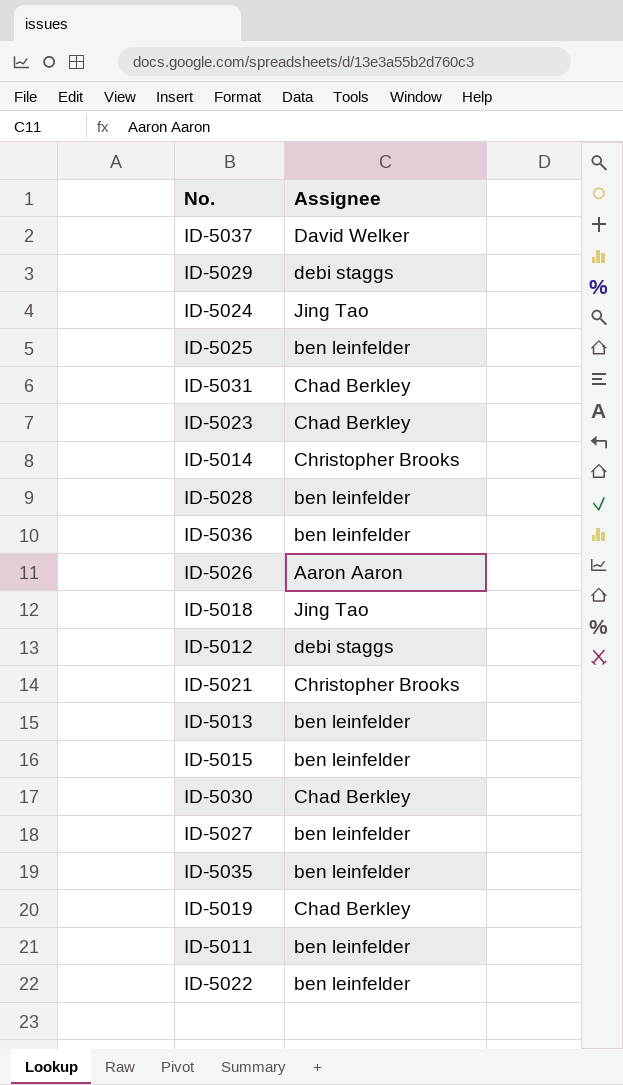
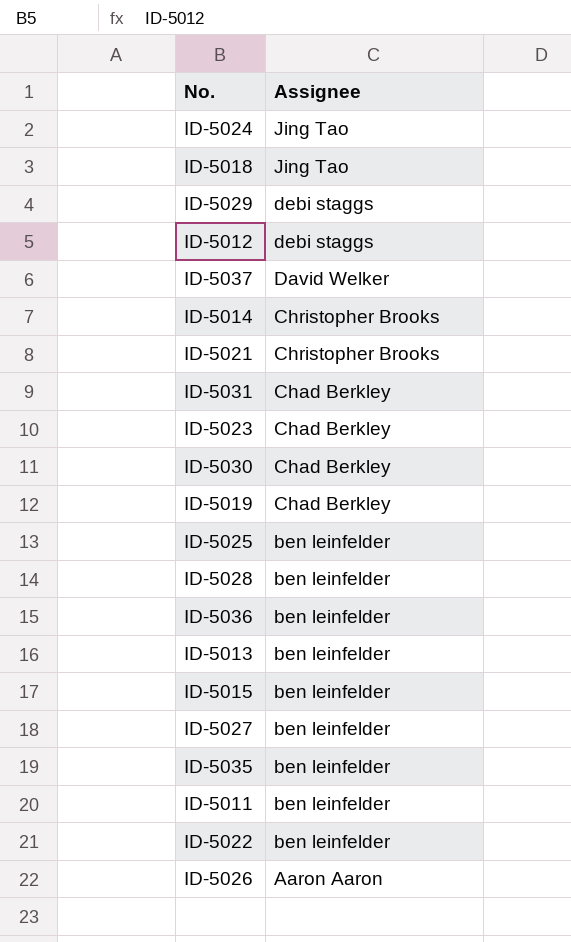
row order: none -> Assignee descending

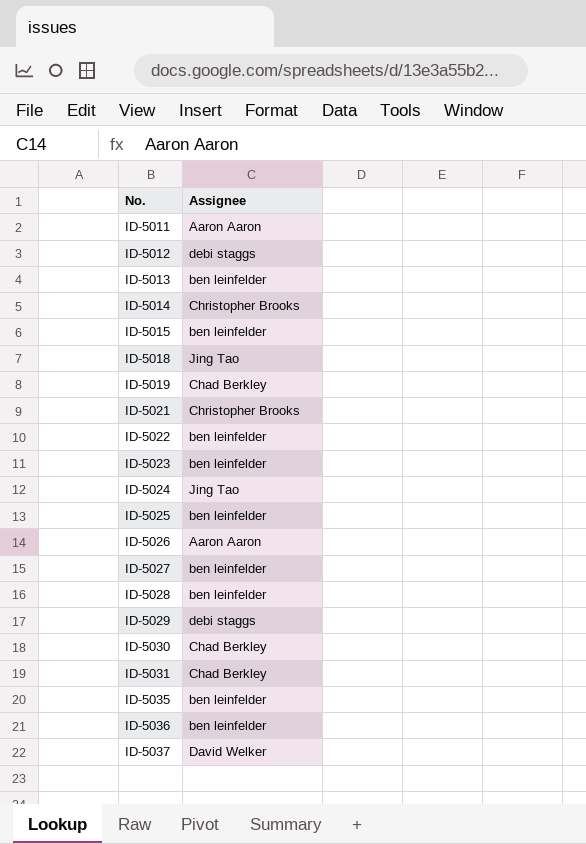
row order: Assignee descending -> No. ascending
ID-5011 | Assignee: ben leinfelder -> Aaron Aaron
ID-5023 | Assignee: Chad Berkley -> ben leinfelder

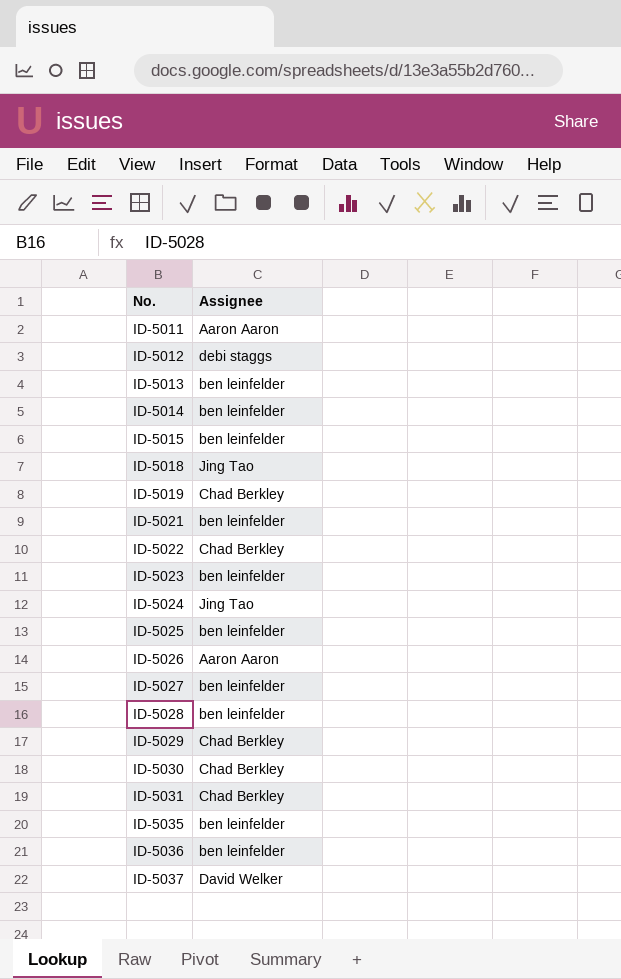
ID-5014 | Assignee: Christopher Brooks -> ben leinfelder
ID-5021 | Assignee: Christopher Brooks -> ben leinfelder
ID-5022 | Assignee: ben leinfelder -> Chad Berkley
ID-5029 | Assignee: debi staggs -> Chad Berkley

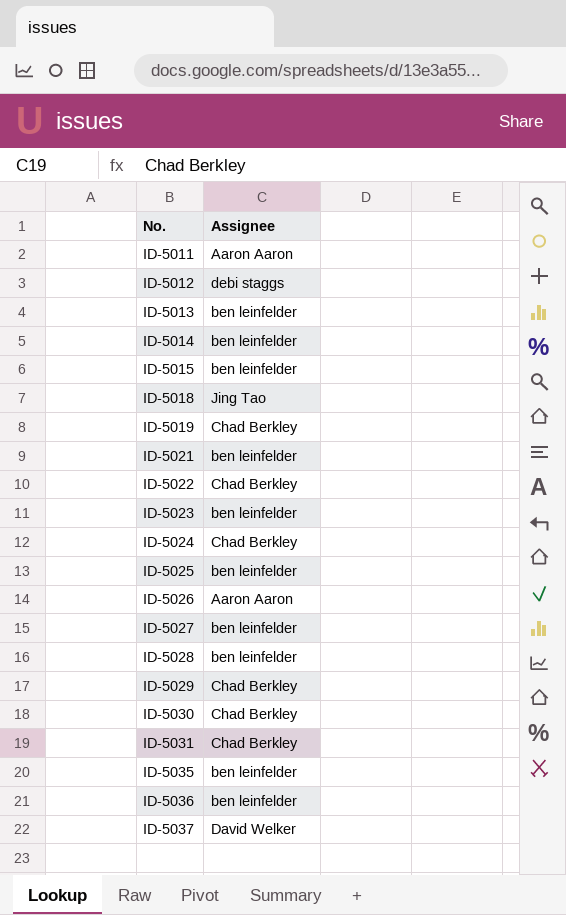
ID-5024 | Assignee: Jing Tao -> Chad Berkley

